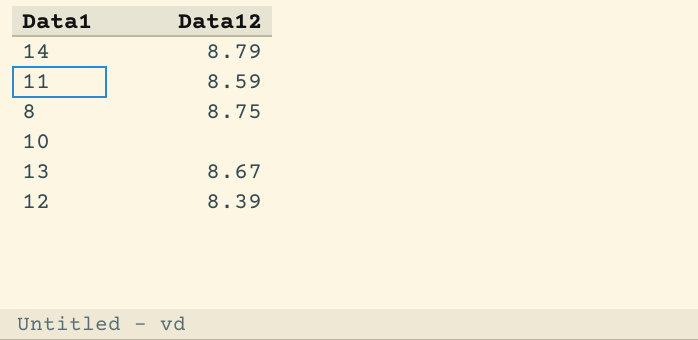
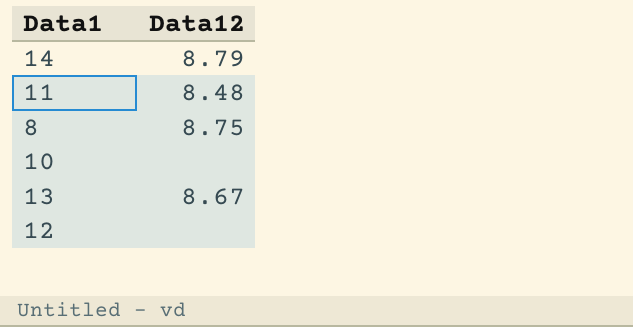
11 | Data12: 8.59 -> 8.48
12 | Data12: 8.39 -> none

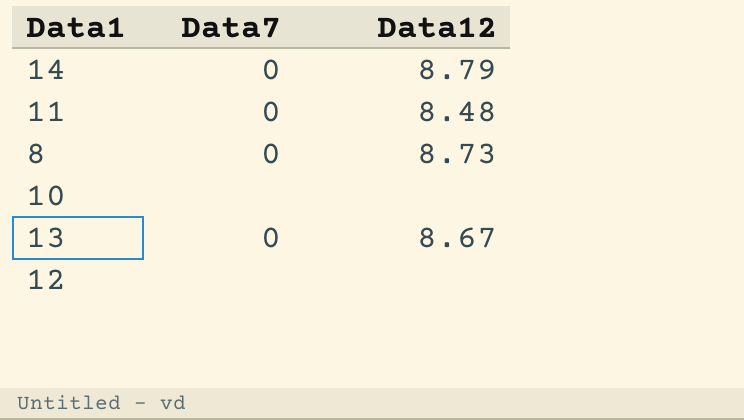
column Data7 | position: none -> 2
8 | Data12: 8.75 -> 8.73

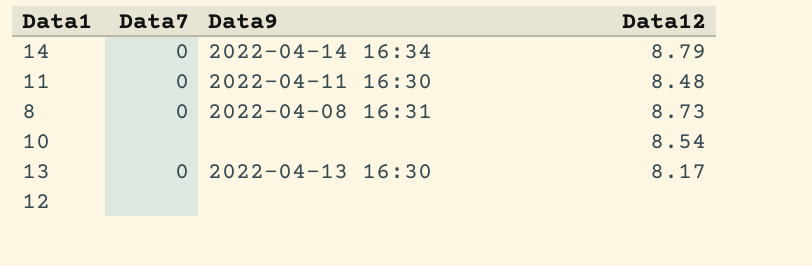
column Data9 | position: none -> 3
10 | Data12: none -> 8.54
13 | Data12: 8.67 -> 8.17

